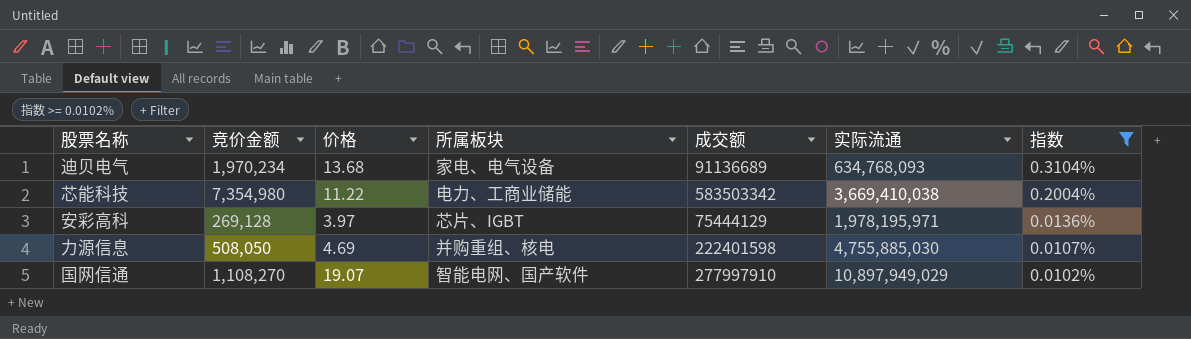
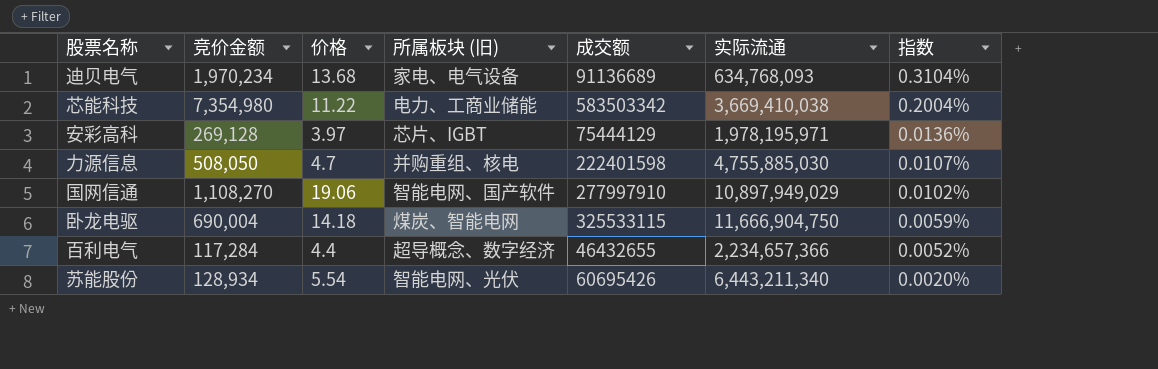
filter: 指数 >= 0.0102% -> none
column name: 所属板块 -> 所属板块 (旧)
力源信息 | 价格: 4.69 -> 4.7
国网信通 | 价格: 19.07 -> 19.06

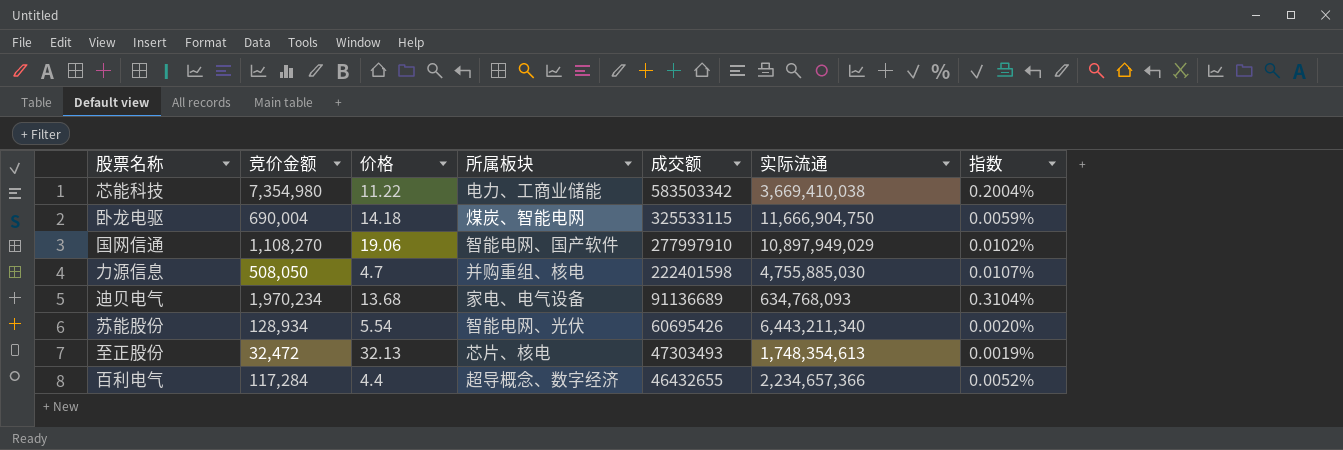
row order: 指数 descending -> 成交额 descending
column name: 所属板块 (旧) -> 所属板块
row 安彩高科: 269,128 | 3.97 | 芯片、IGBT | 75444129 | 1,978,195,971 | 0.0136% -> none
row 至正股份: none -> 32,472 | 32.13 | 芯片、核电 | 47303493 | 1,748,354,613 | 0.0019%

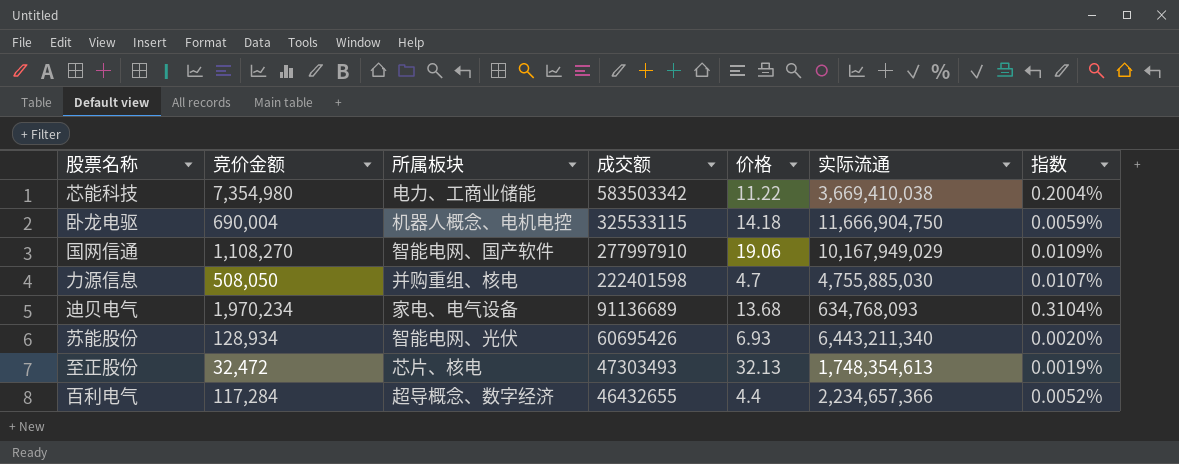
column 价格 | position: 3 -> 5
卧龙电驱 | 所属板块: 煤炭、智能电网 -> 机器人概念、电机电控
国网信通 | 实际流通: 10,897,949,029 -> 10,167,949,029
国网信通 | 指数: 0.0102% -> 0.0109%
苏能股份 | 价格: 5.54 -> 6.93

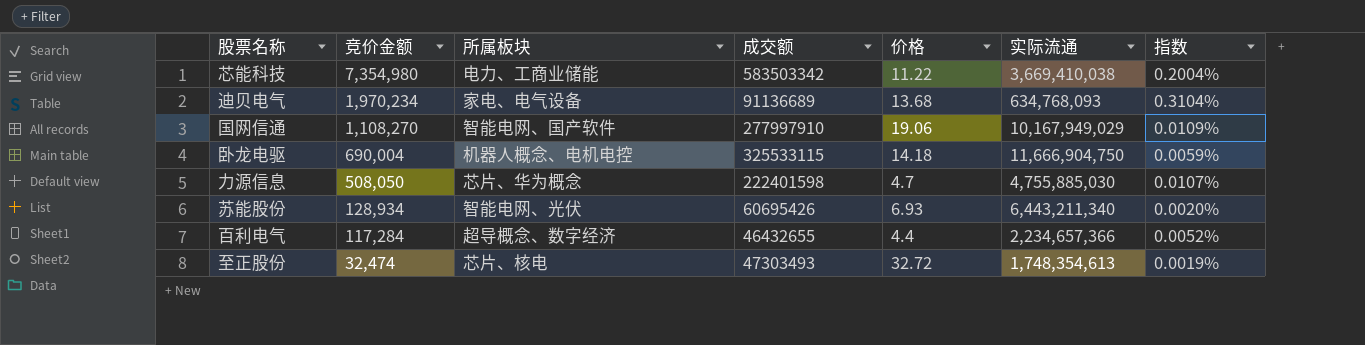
row order: 成交额 descending -> 竞价金额 descending
力源信息 | 所属板块: 并购重组、核电 -> 芯片、华为概念
至正股份 | 竞价金额: 32,472 -> 32,474
至正股份 | 价格: 32.13 -> 32.72

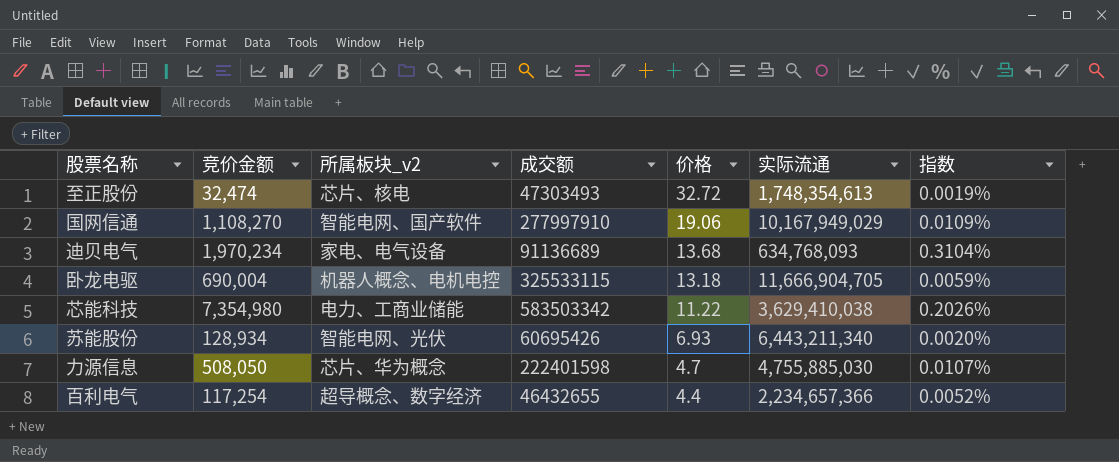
row order: 竞价金额 descending -> 价格 descending
column name: 所属板块 -> 所属板块_v2
卧龙电驱 | 价格: 14.18 -> 13.18
卧龙电驱 | 实际流通: 11,666,904,750 -> 11,666,904,705
芯能科技 | 实际流通: 3,669,410,038 -> 3,629,410,038
芯能科技 | 指数: 0.2004% -> 0.2026%
百利电气 | 竞价金额: 117,284 -> 117,254

